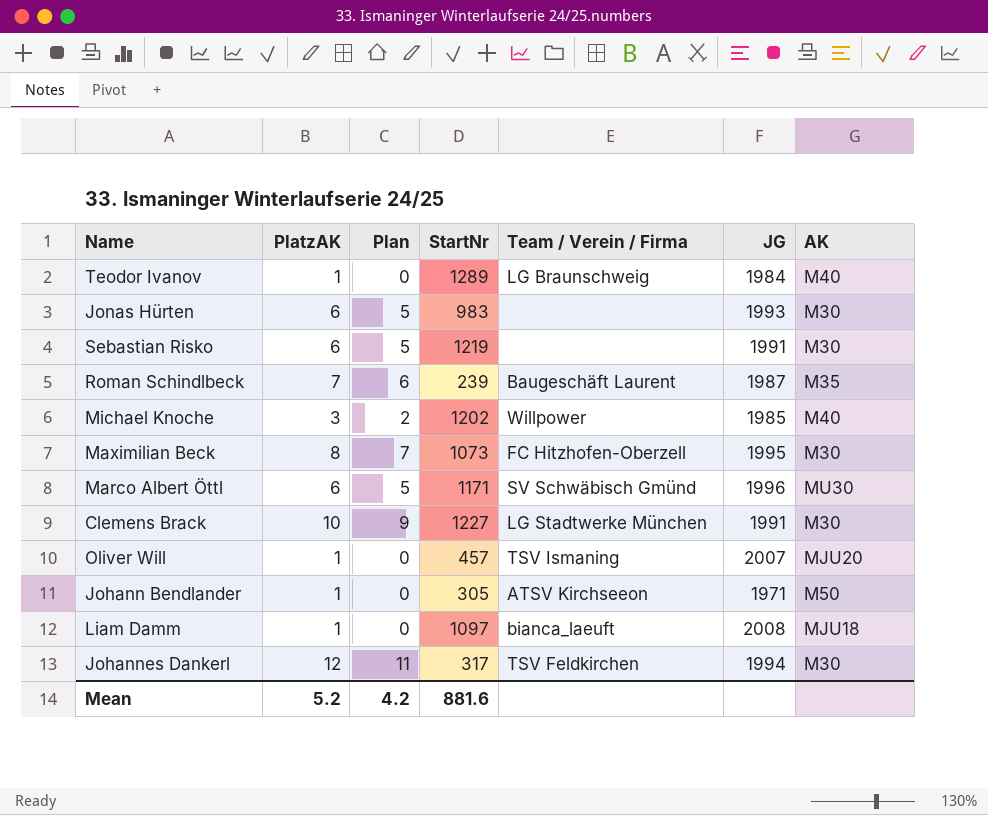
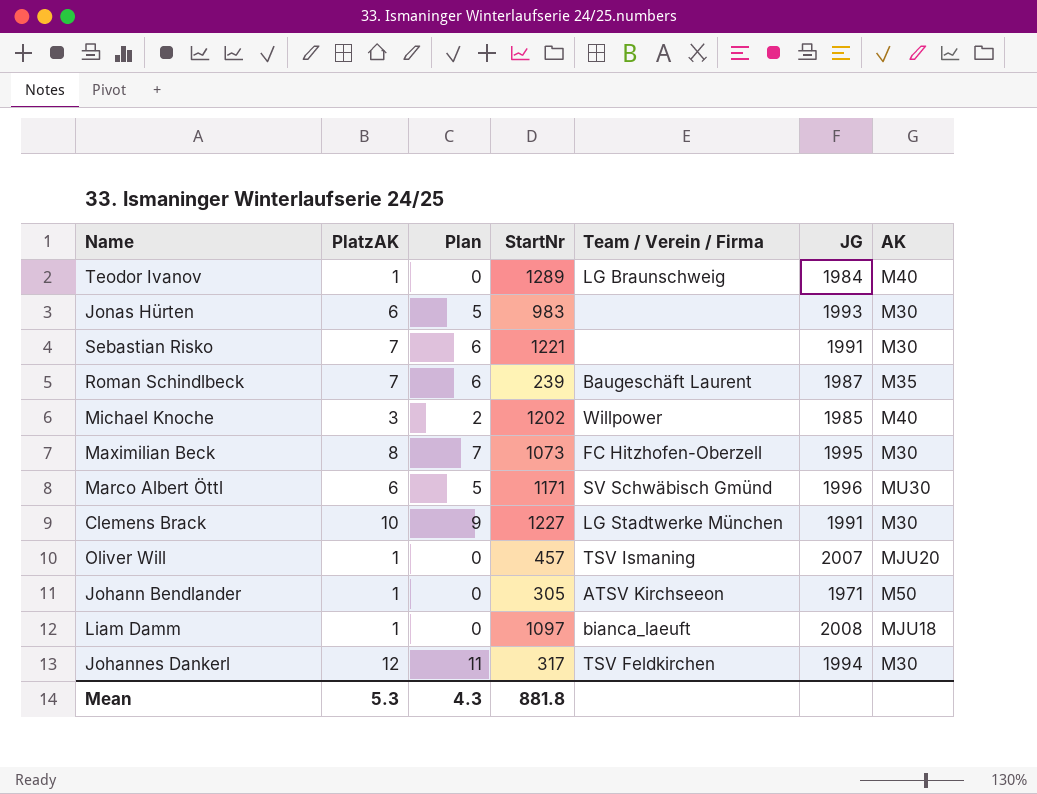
Sebastian Risko | PlatzAK: 6 -> 7
Sebastian Risko | Plan: 5 -> 6
Sebastian Risko | StartNr: 1219 -> 1221
Mean | PlatzAK: 5.2 -> 5.3
Mean | Plan: 4.2 -> 4.3
Mean | StartNr: 881.6 -> 881.8

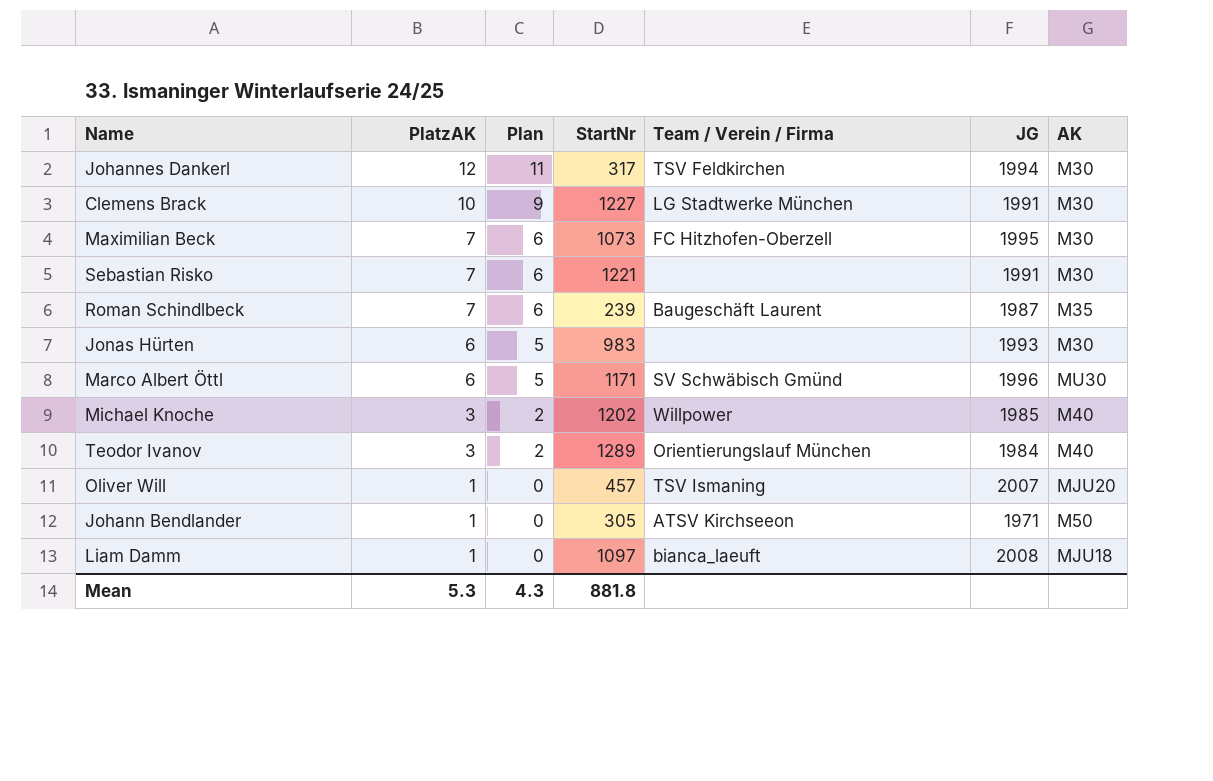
row order: none -> PlatzAK descending
Maximilian Beck | PlatzAK: 8 -> 7
Maximilian Beck | Plan: 7 -> 6
Teodor Ivanov | PlatzAK: 1 -> 3
Teodor Ivanov | Plan: 0 -> 2
Teodor Ivanov | Team / Verein / Firma: LG Braunschweig -> Orientierungslauf München

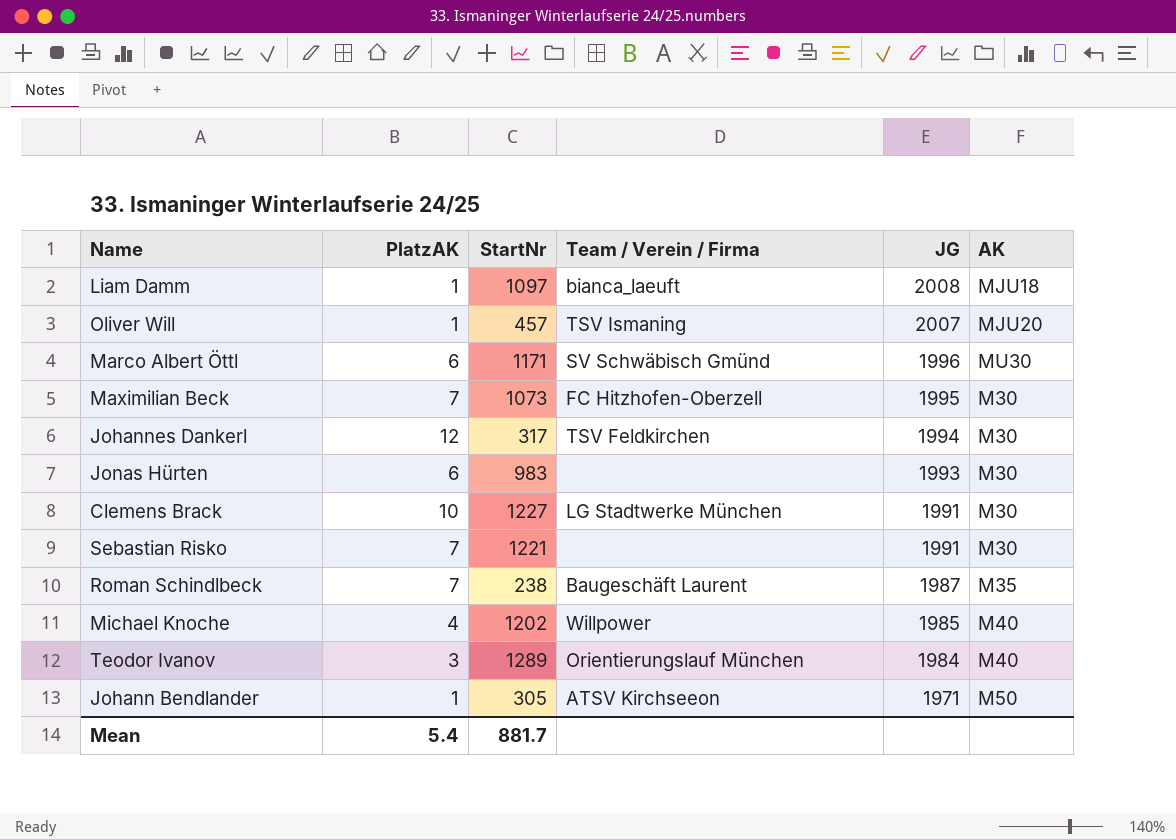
row order: PlatzAK descending -> JG descending
column Plan | formula: [PlatzAK] - 1 -> none
Roman Schindlbeck | StartNr: 239 -> 238
Michael Knoche | PlatzAK: 3 -> 4
Mean | PlatzAK: 5.3 -> 5.4
Mean | StartNr: 881.8 -> 881.7

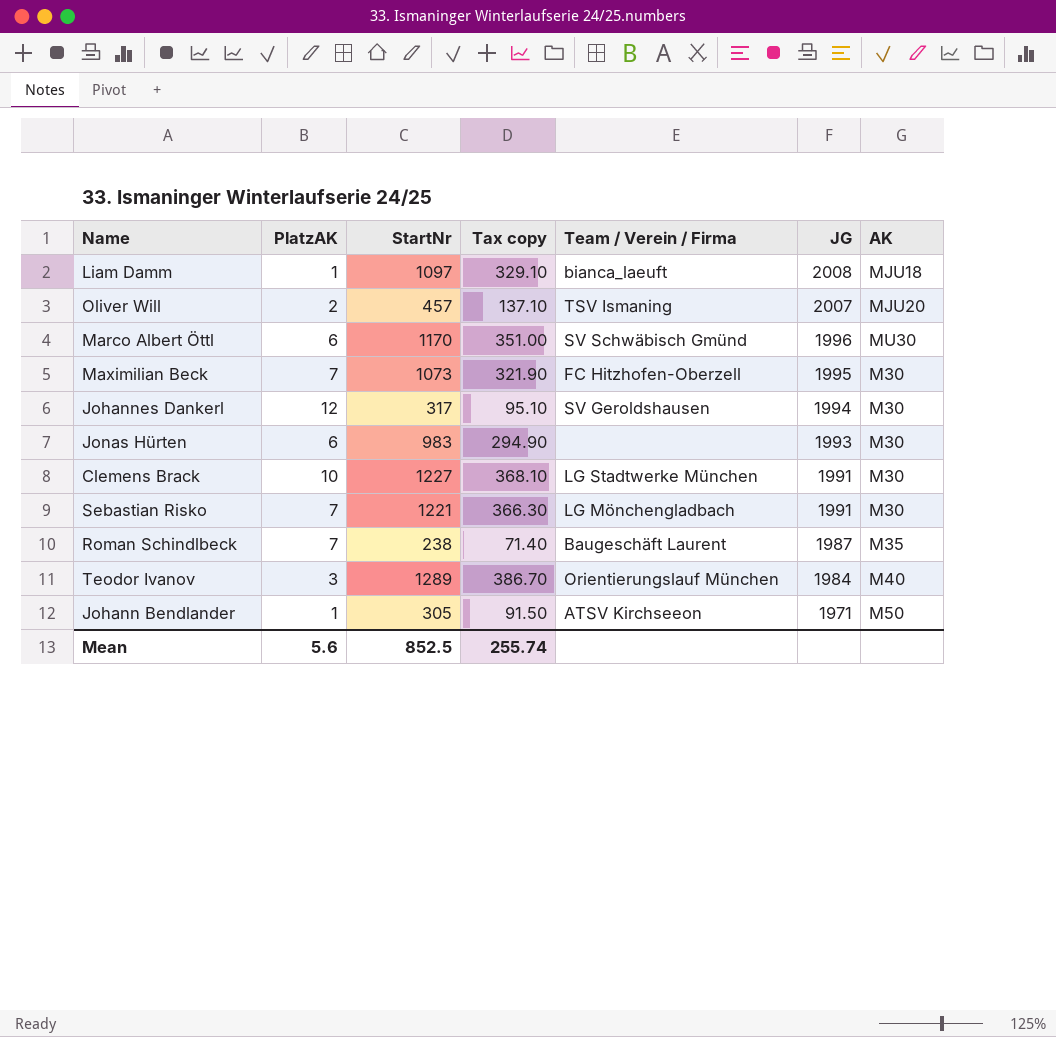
column Tax copy | formula: none -> [StartNr] * 0.3
row Michael Knoche: 4 | 1202 | Willpower | 1985 | M40 -> none
Oliver Will | PlatzAK: 1 -> 2
Marco Albert Öttl | StartNr: 1171 -> 1170
Johannes Dankerl | Team / Verein / Firma: TSV Feldkirchen -> SV Geroldshausen
Sebastian Risko | Team / Verein / Firma: none -> LG Mönchengladbach
Mean | PlatzAK: 5.4 -> 5.6
Mean | StartNr: 881.7 -> 852.5

